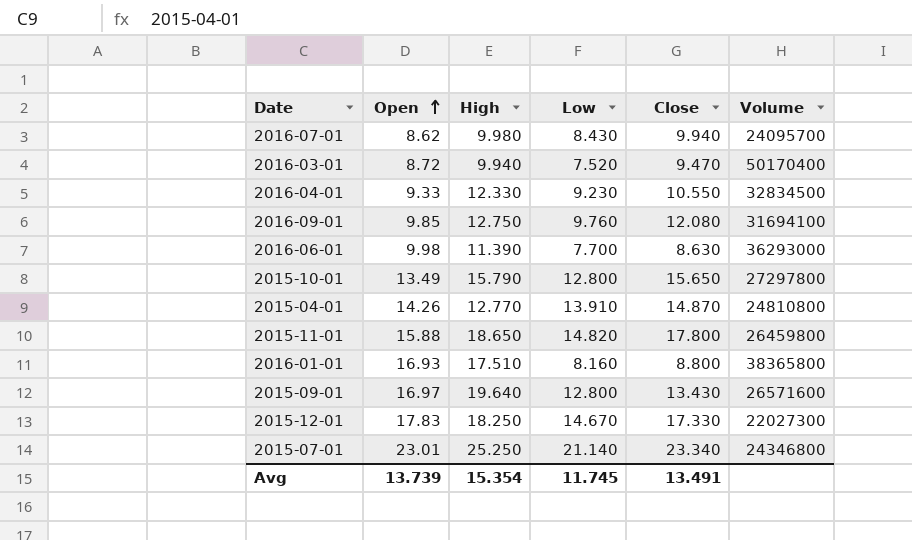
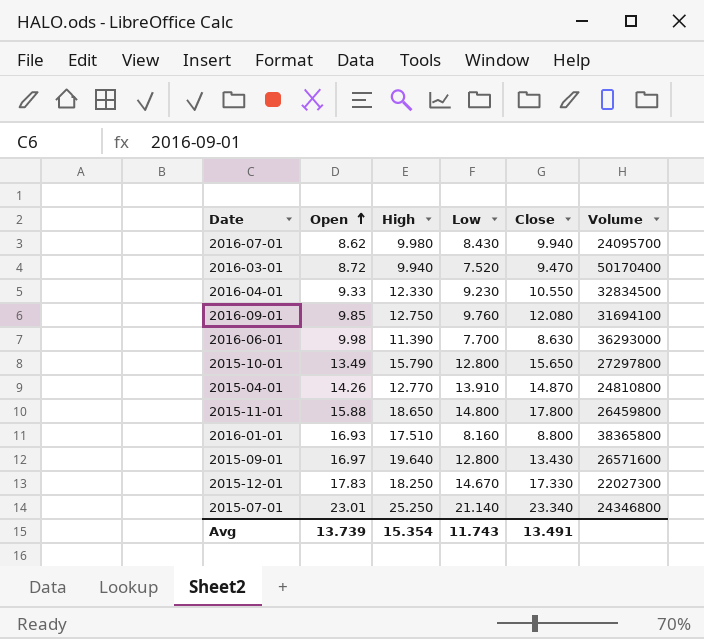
2015-11-01 | Low: 14.820 -> 14.800
Avg | Low: 11.745 -> 11.743

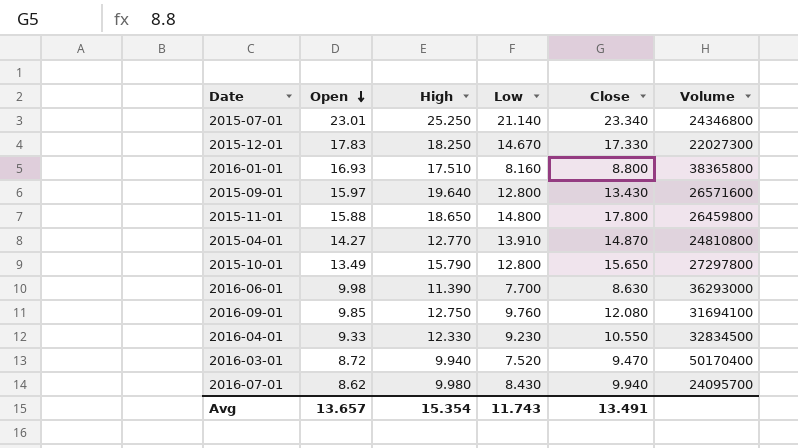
row order: Open ascending -> Open descending
2015-09-01 | Open: 16.97 -> 15.97
2015-04-01 | Open: 14.26 -> 14.27
Avg | Open: 13.739 -> 13.657

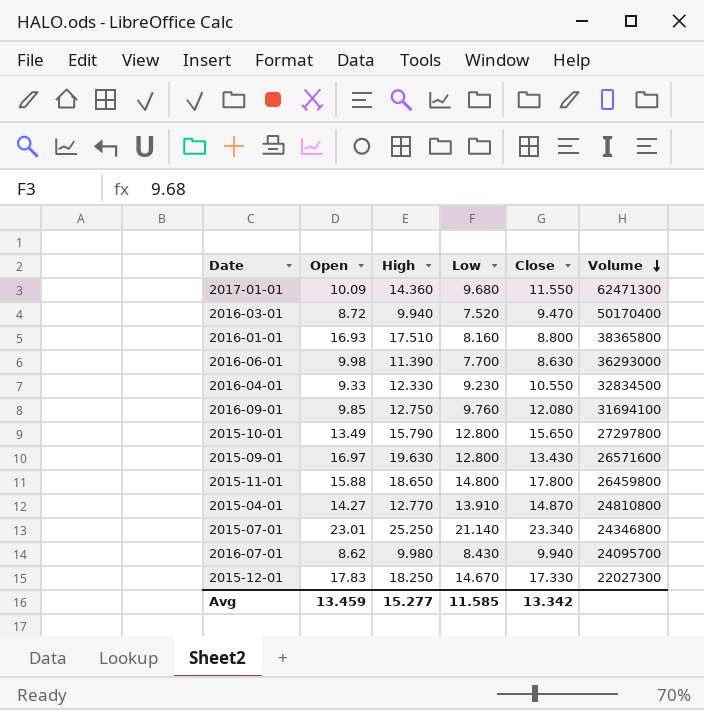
row order: Open descending -> Volume descending
row 2017-01-01: none -> 10.09 | 14.360 | 9.680 | 11.550 | 62471300
2015-09-01 | Open: 15.97 -> 16.97
2015-09-01 | High: 19.640 -> 19.630
Avg | Open: 13.657 -> 13.459
Avg | High: 15.354 -> 15.277
Avg | Low: 11.743 -> 11.585
Avg | Close: 13.491 -> 13.342

